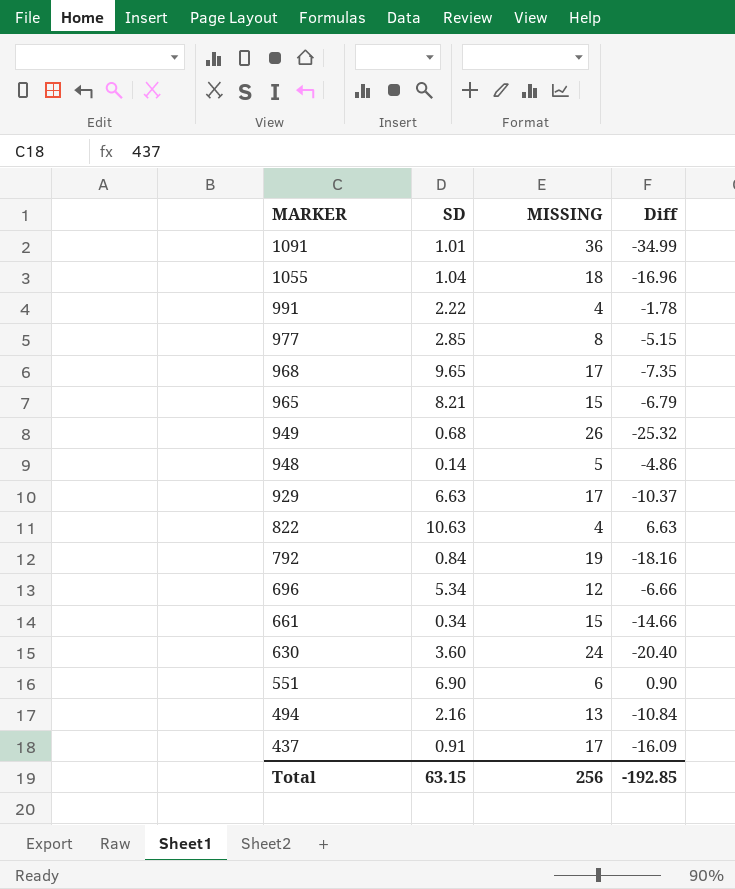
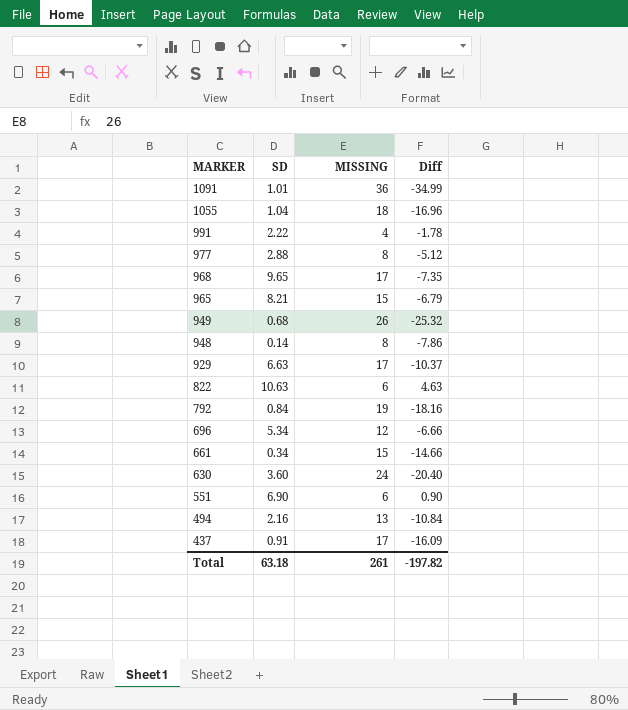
977 | SD: 2.85 -> 2.88
977 | Diff: -5.15 -> -5.12
948 | MISSING: 5 -> 8
948 | Diff: -4.86 -> -7.86
822 | MISSING: 4 -> 6
822 | Diff: 6.63 -> 4.63
Total | SD: 63.15 -> 63.18
Total | MISSING: 256 -> 261
Total | Diff: -192.85 -> -197.82

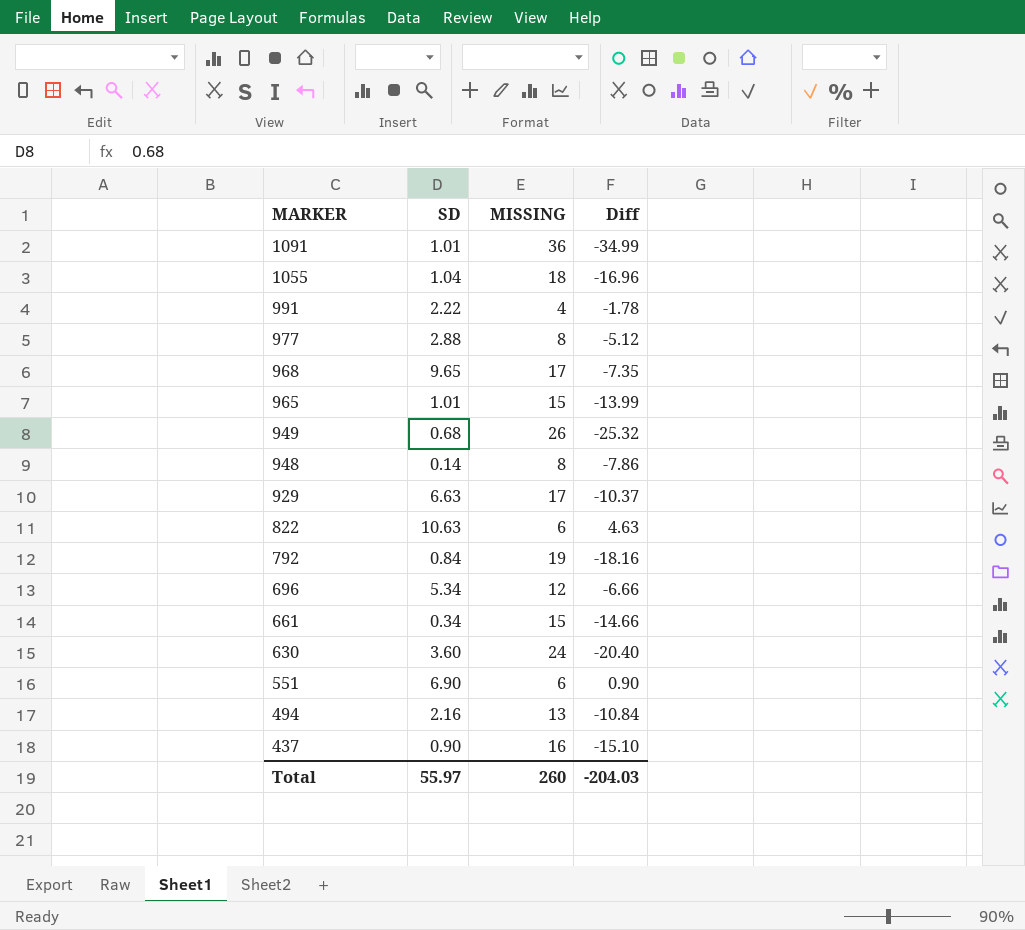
965 | SD: 8.21 -> 1.01
965 | Diff: -6.79 -> -13.99
437 | SD: 0.91 -> 0.90
437 | MISSING: 17 -> 16
437 | Diff: -16.09 -> -15.10
Total | SD: 63.18 -> 55.97
Total | MISSING: 261 -> 260
Total | Diff: -197.82 -> -204.03

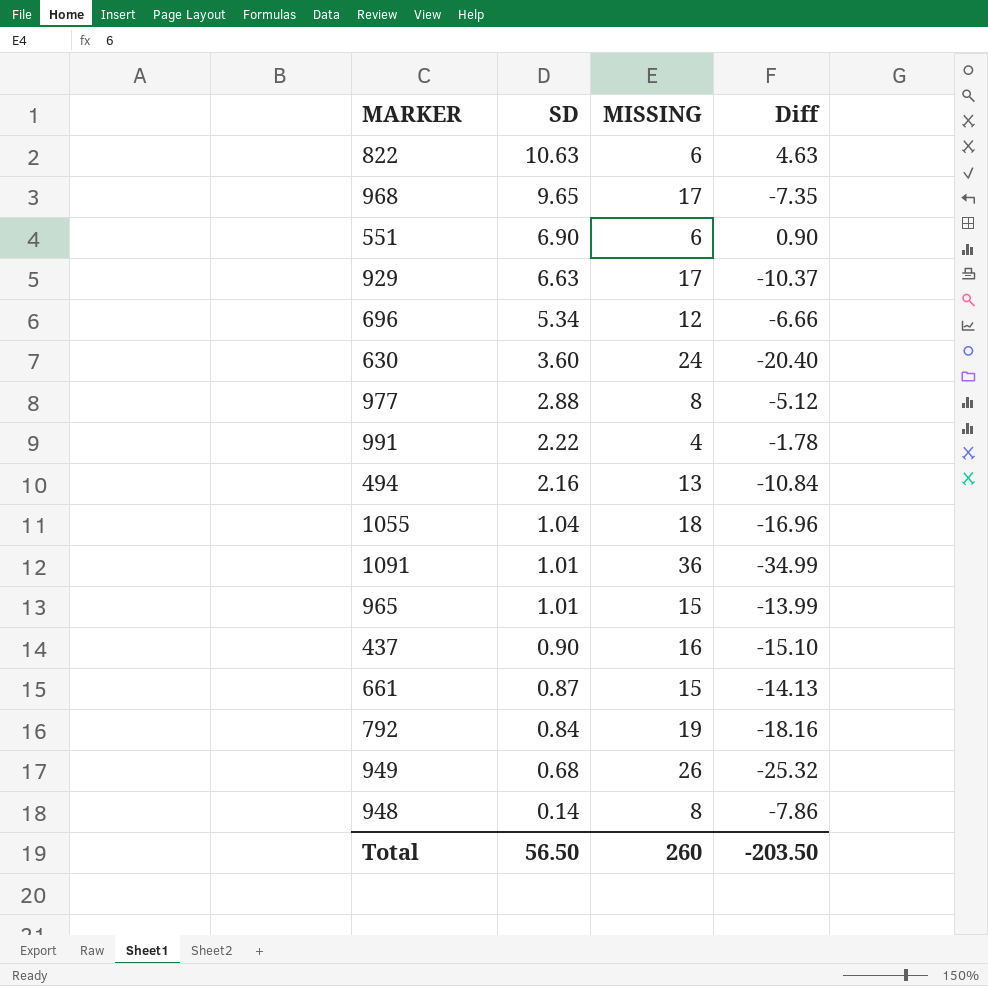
row order: MARKER descending -> SD descending
661 | SD: 0.34 -> 0.87
661 | Diff: -14.66 -> -14.13
Total | SD: 55.97 -> 56.50
Total | Diff: -204.03 -> -203.50

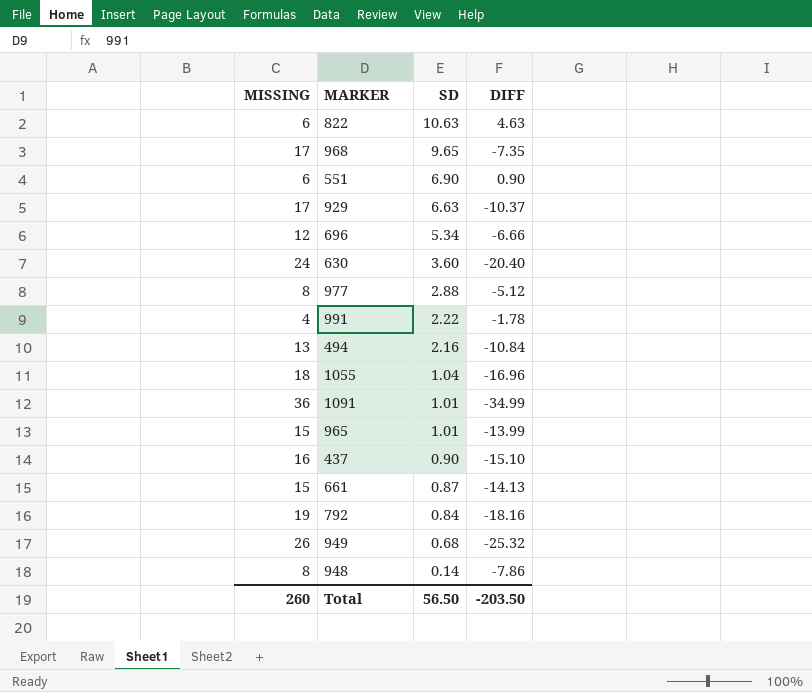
column MISSING | position: 3 -> 1
column name: Diff -> DIFF

